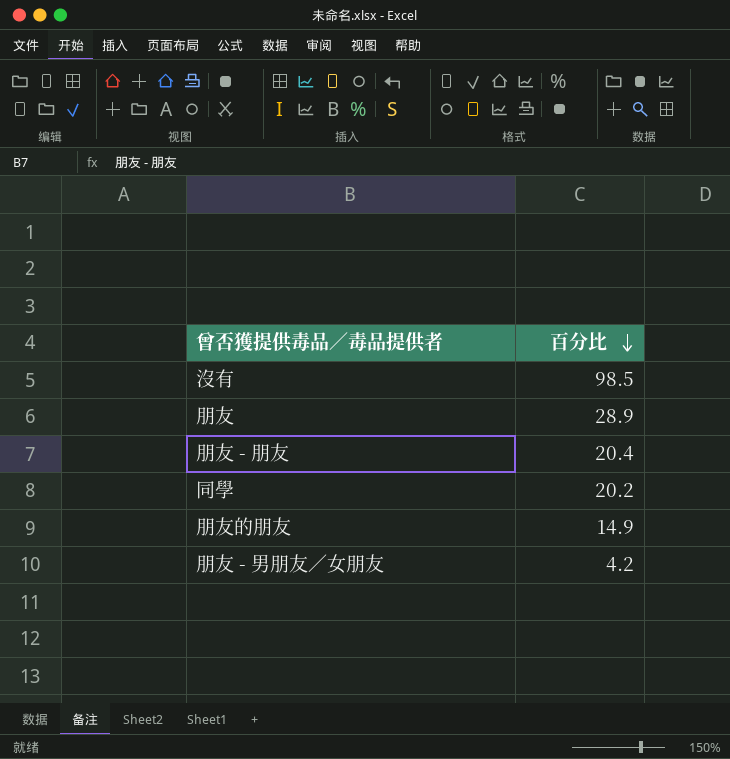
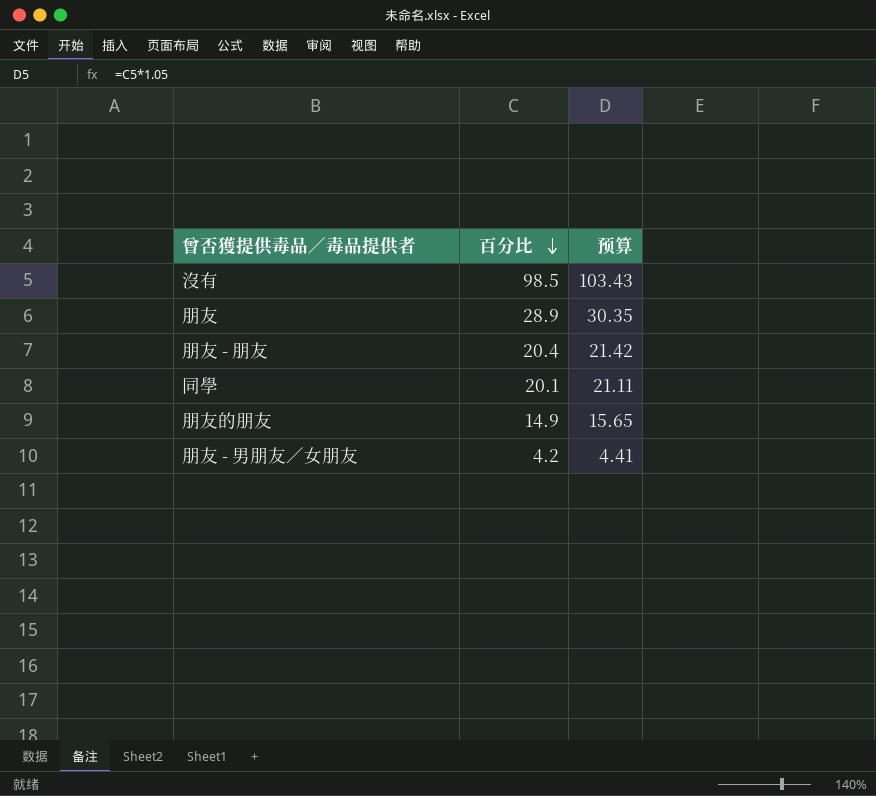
column 预算 | formula: none -> [百分比] * 1.05
同學 | 百分比: 20.2 -> 20.1

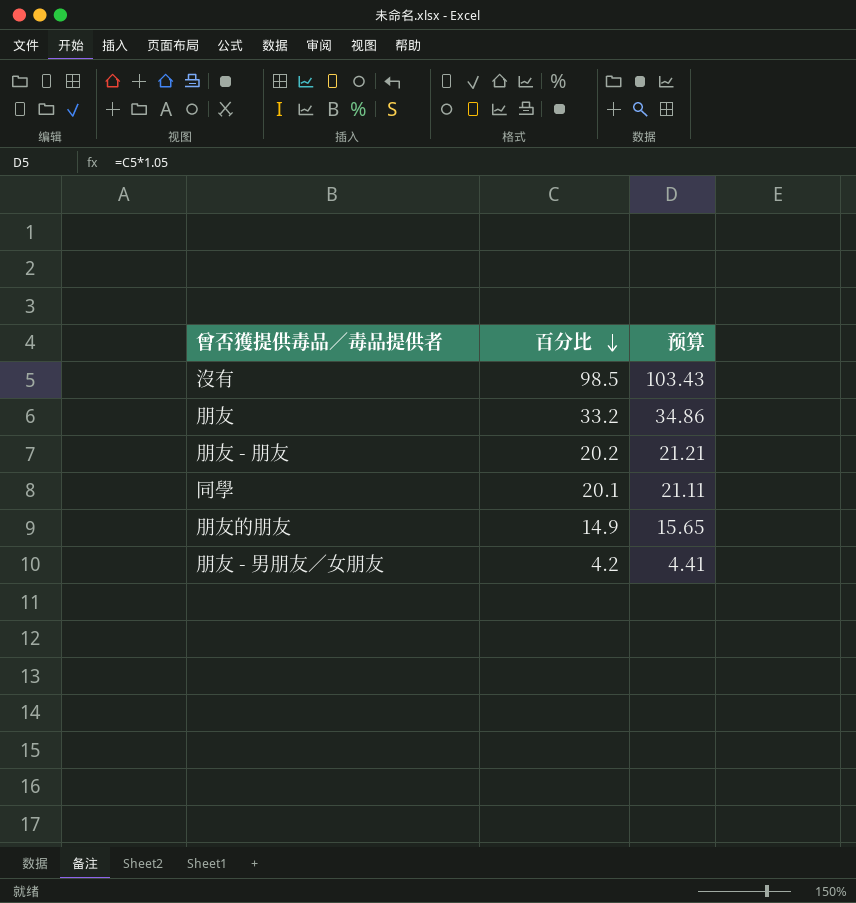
朋友 | 百分比: 28.9 -> 33.2
朋友 | 预算: 30.35 -> 34.86
朋友 - 朋友 | 百分比: 20.4 -> 20.2
朋友 - 朋友 | 预算: 21.42 -> 21.21

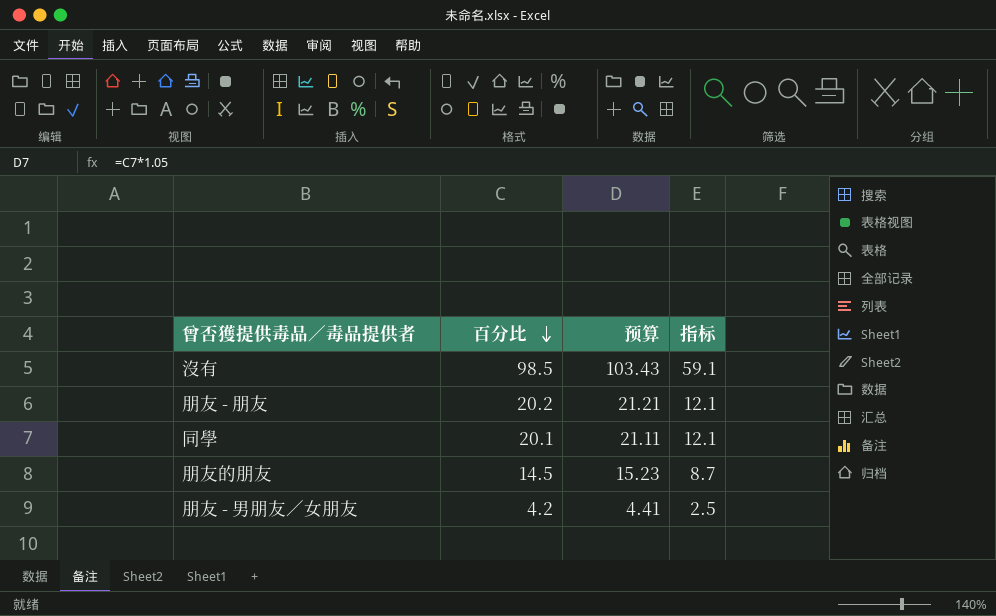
column 指标 | formula: none -> [百分比] * 0.6
row 朋友: 33.2 | 34.86 -> none
朋友的朋友 | 百分比: 14.9 -> 14.5
朋友的朋友 | 预算: 15.65 -> 15.23

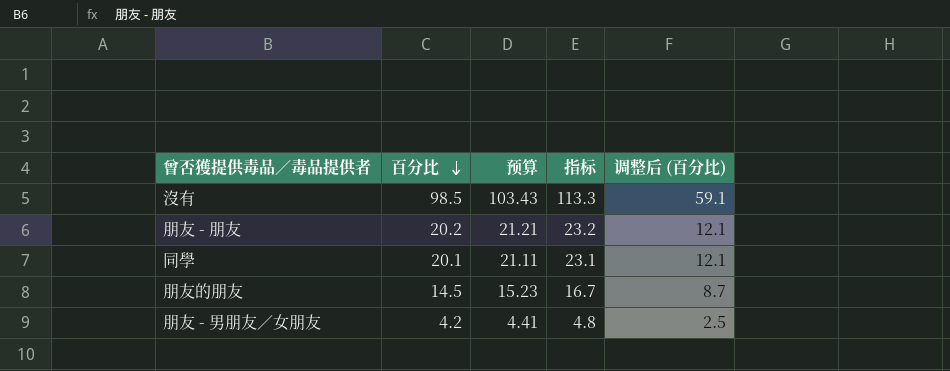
column 指标 | formula: [百分比] * 0.6 -> [百分比] * 1.15
column 调整后 (百分比) | formula: none -> [百分比] * 0.6

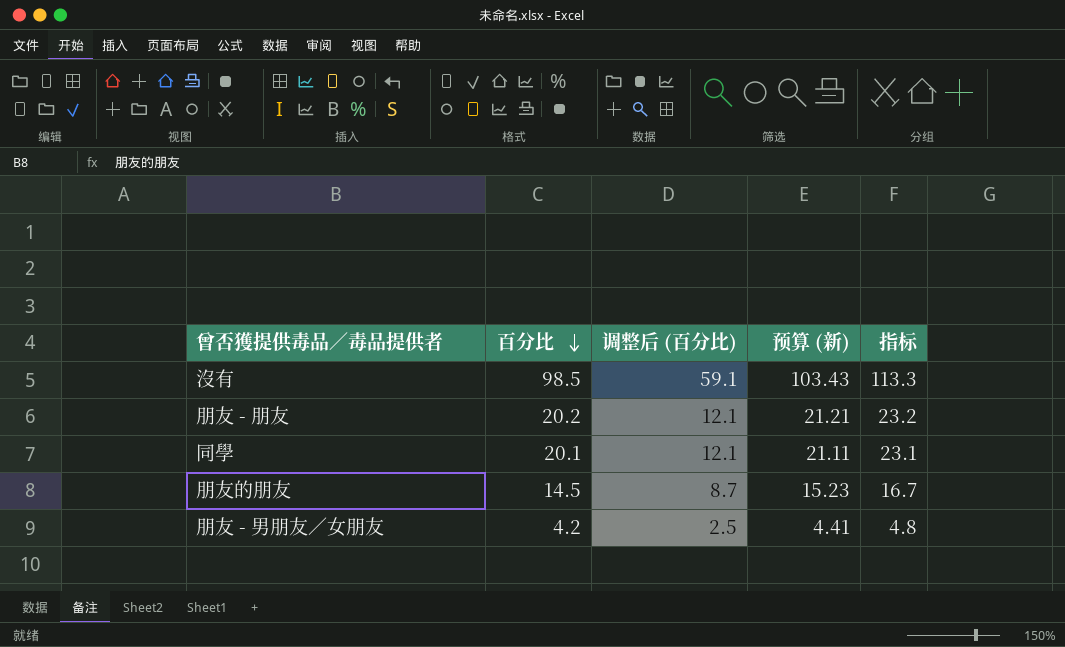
column 调整后 (百分比) | position: 5 -> 3
column name: 预算 -> 预算 (新)

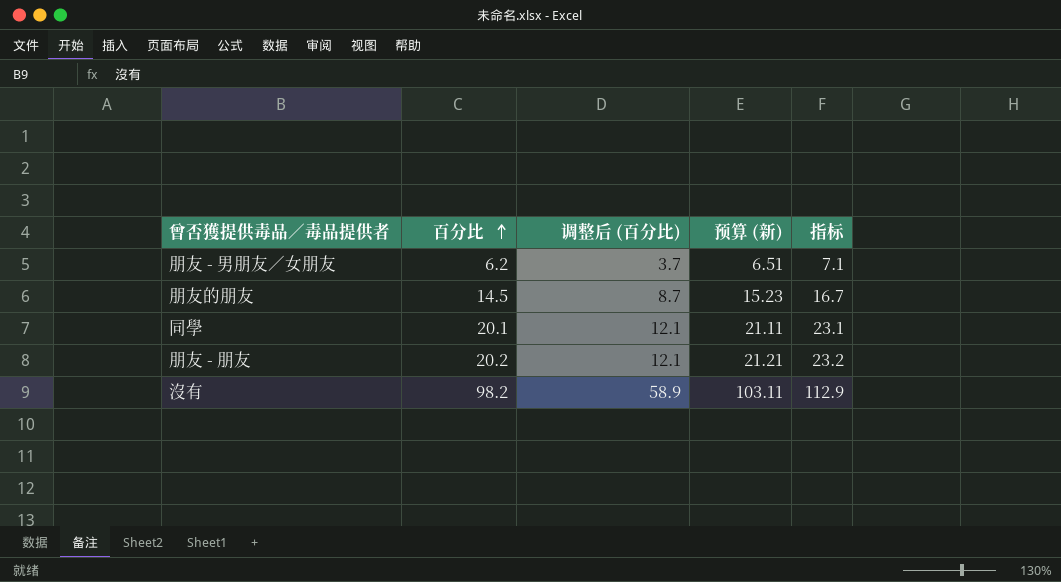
row order: 百分比 descending -> 百分比 ascending
朋友 - 男朋友／女朋友 | 百分比: 4.2 -> 6.2
朋友 - 男朋友／女朋友 | 调整后 (百分比): 2.5 -> 3.7
朋友 - 男朋友／女朋友 | 预算 (新): 4.41 -> 6.51
朋友 - 男朋友／女朋友 | 指标: 4.8 -> 7.1
沒有 | 百分比: 98.5 -> 98.2
沒有 | 调整后 (百分比): 59.1 -> 58.9
沒有 | 预算 (新): 103.43 -> 103.11
沒有 | 指标: 113.3 -> 112.9

